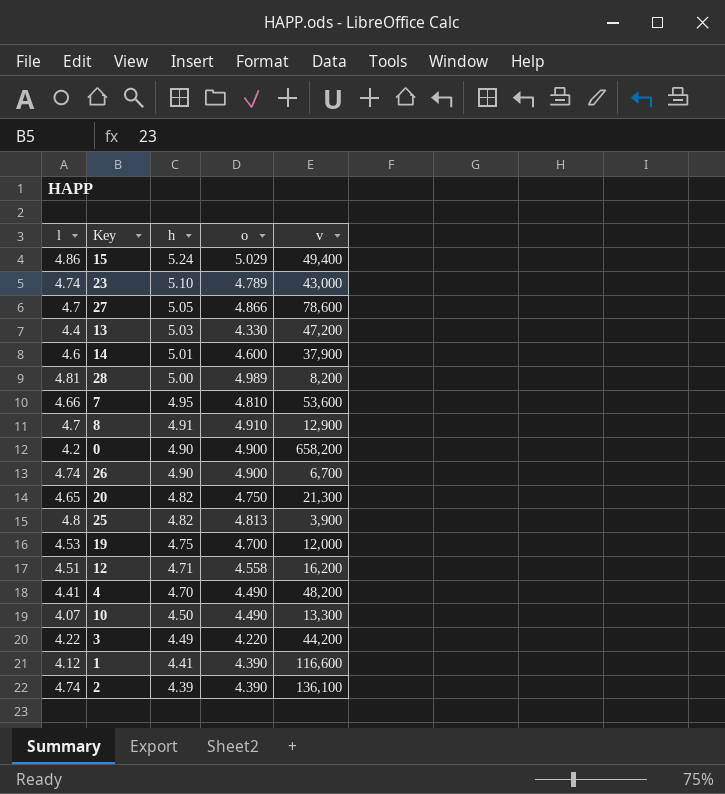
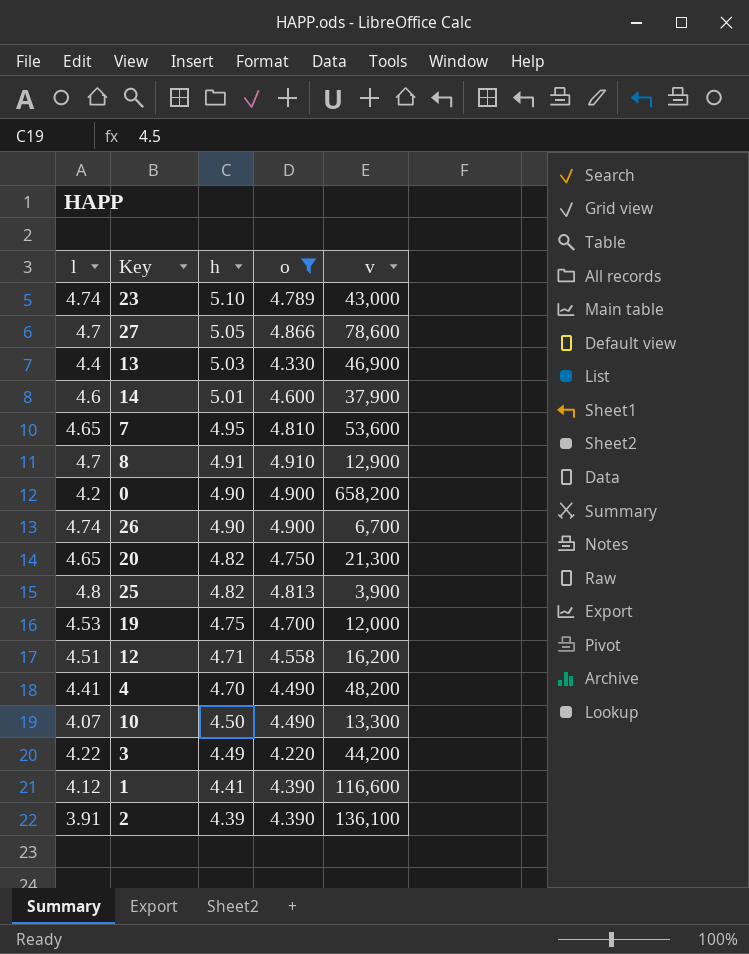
filter: none -> o <= 4.910
13 | v: 47,200 -> 46,900
7 | l: 4.66 -> 4.65
2 | l: 4.74 -> 3.91

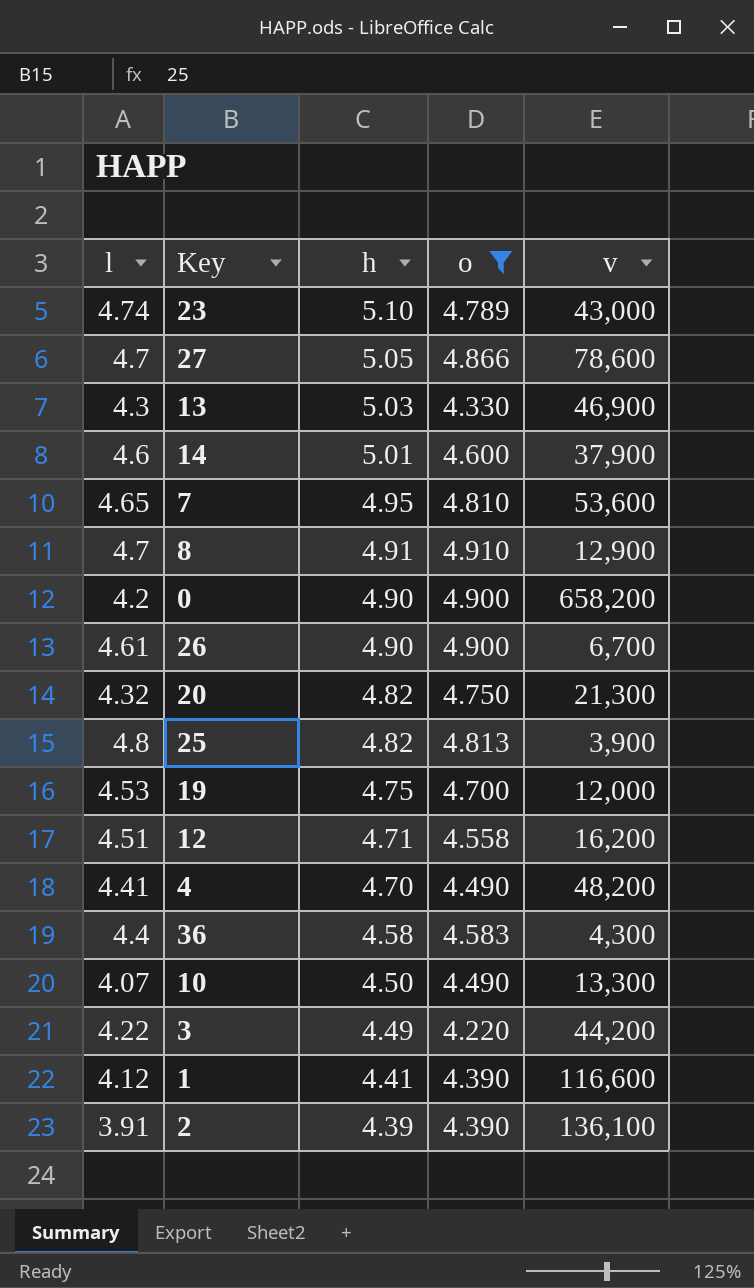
13 | l: 4.4 -> 4.3
26 | l: 4.74 -> 4.61
20 | l: 4.65 -> 4.32
row 36: none -> 4.4 | 4.58 | 4.583 | 4,300

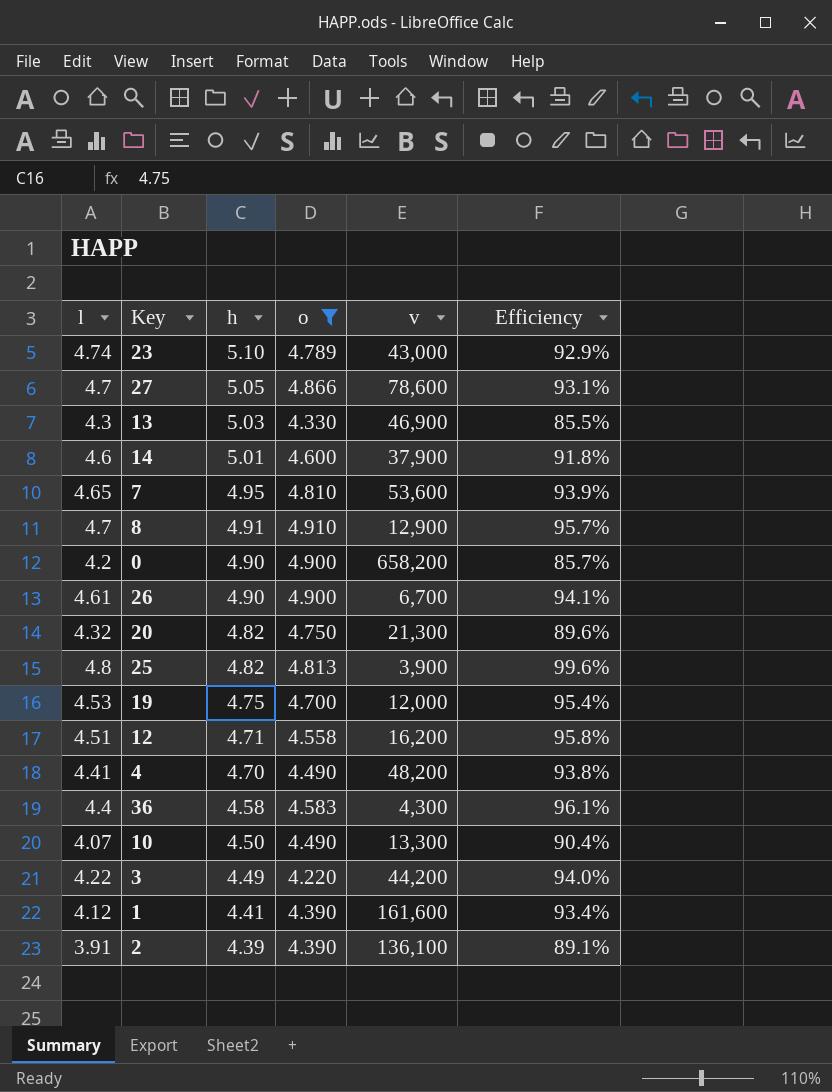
column Efficiency | formula: none -> [l] / [h]
1 | v: 116,600 -> 161,600

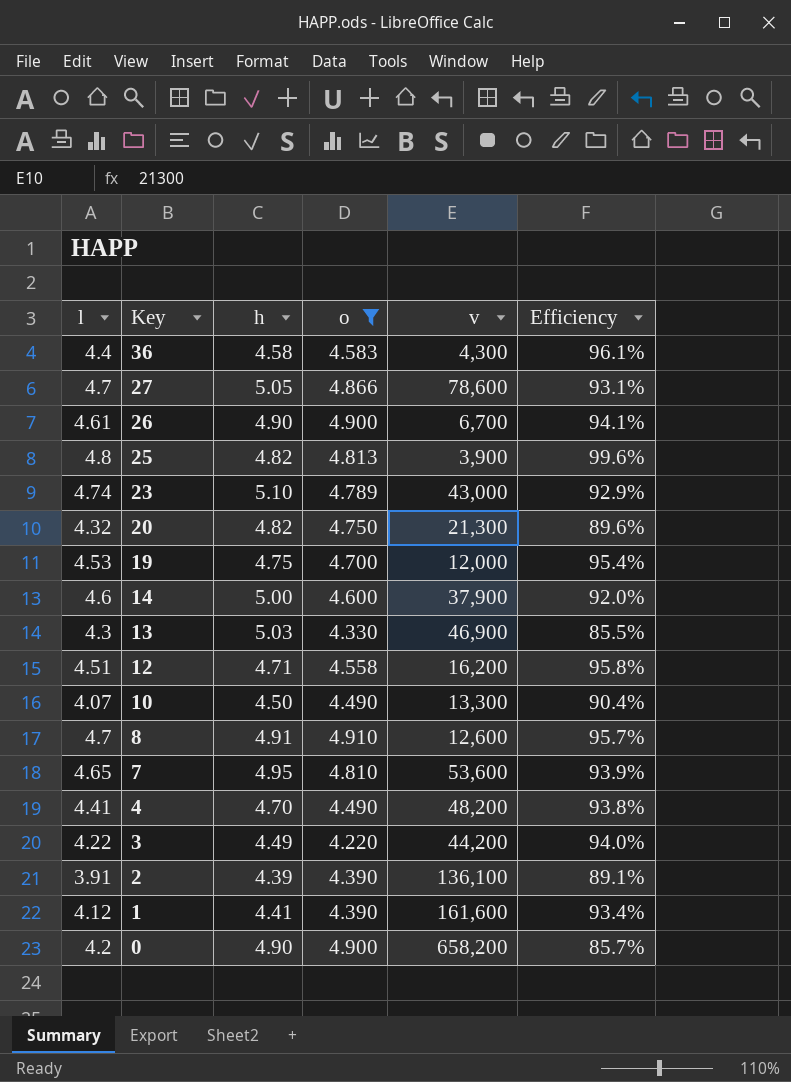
row order: h descending -> Key descending
14 | h: 5.01 -> 5.00
14 | Efficiency: 91.8% -> 92.0%
8 | v: 12,900 -> 12,600

